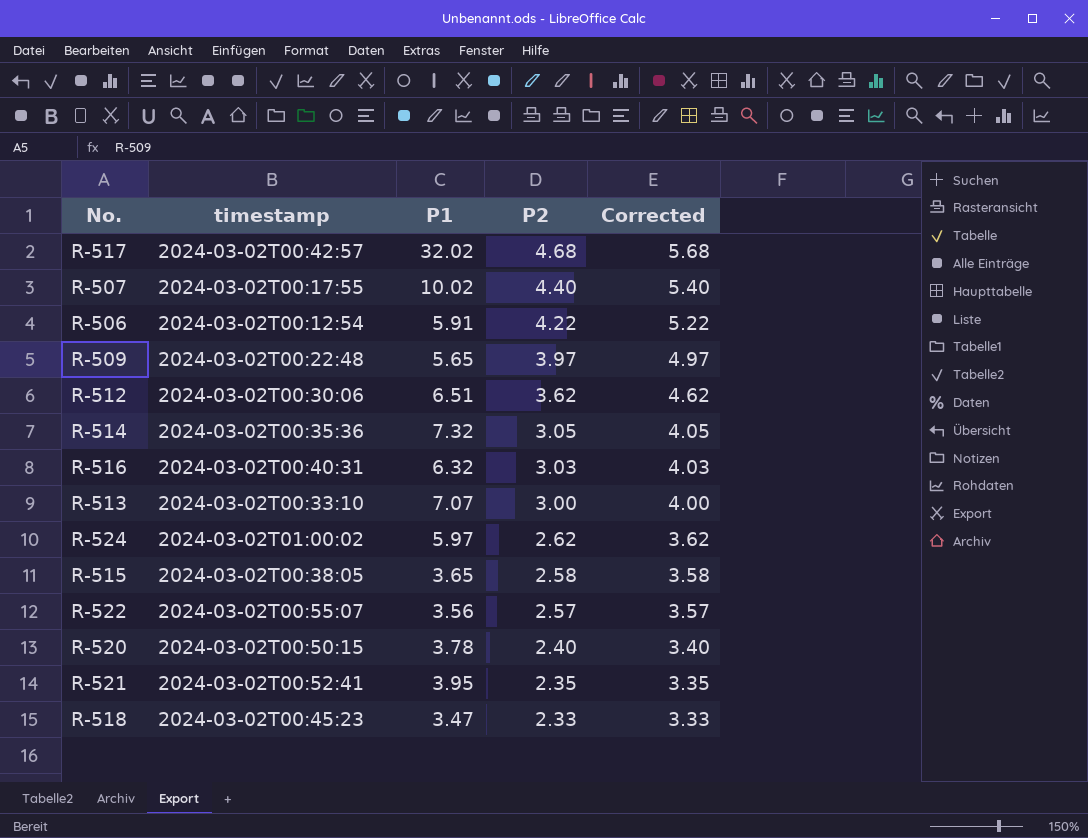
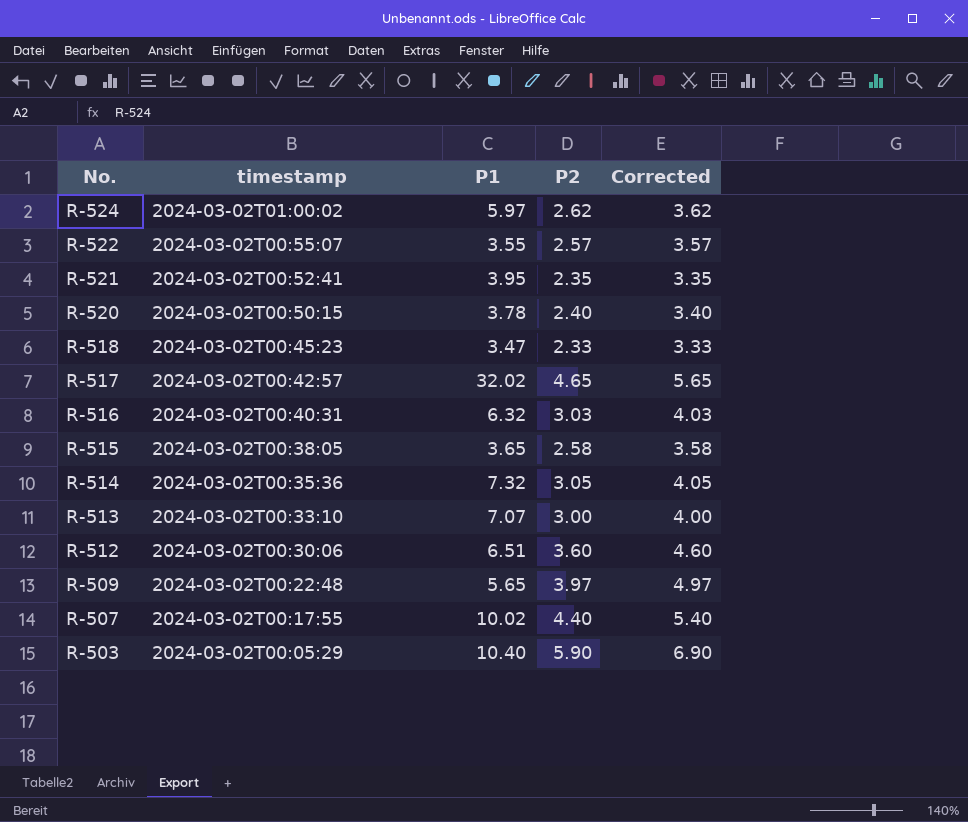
row order: P2 descending -> No. descending
row R-506: 2024-03-02T00:12:54 | 5.91 | 4.22 | 5.22 -> none
R-522 | P1: 3.56 -> 3.55
R-517 | P2: 4.68 -> 4.65
R-517 | Corrected: 5.68 -> 5.65
R-512 | P2: 3.62 -> 3.60
R-512 | Corrected: 4.62 -> 4.60
row R-503: none -> 2024-03-02T00:05:29 | 10.40 | 5.90 | 6.90

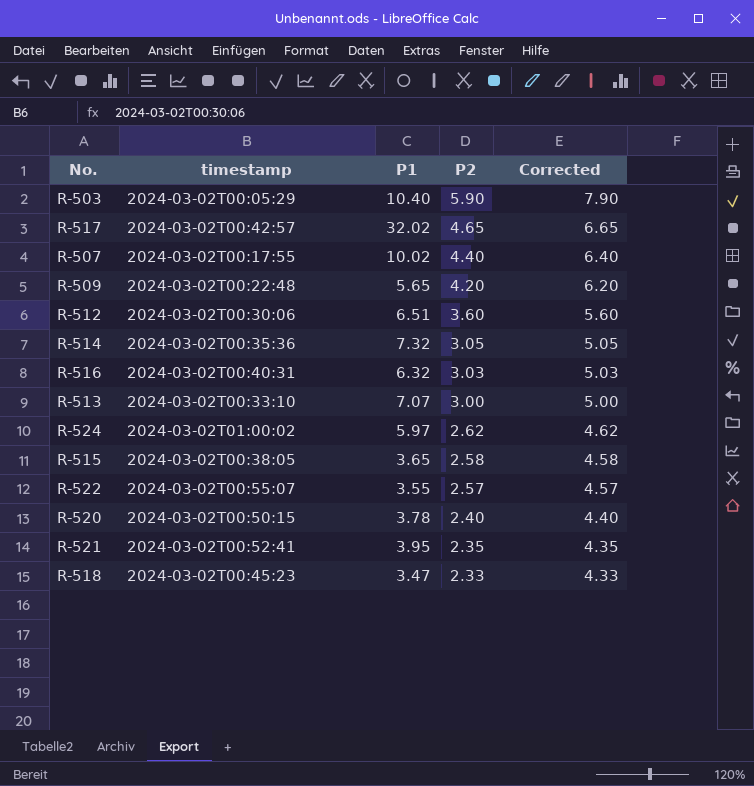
row order: No. descending -> P2 descending
column Corrected | formula: [P2] + 1 -> [P2] + 2
R-509 | P2: 3.97 -> 4.20

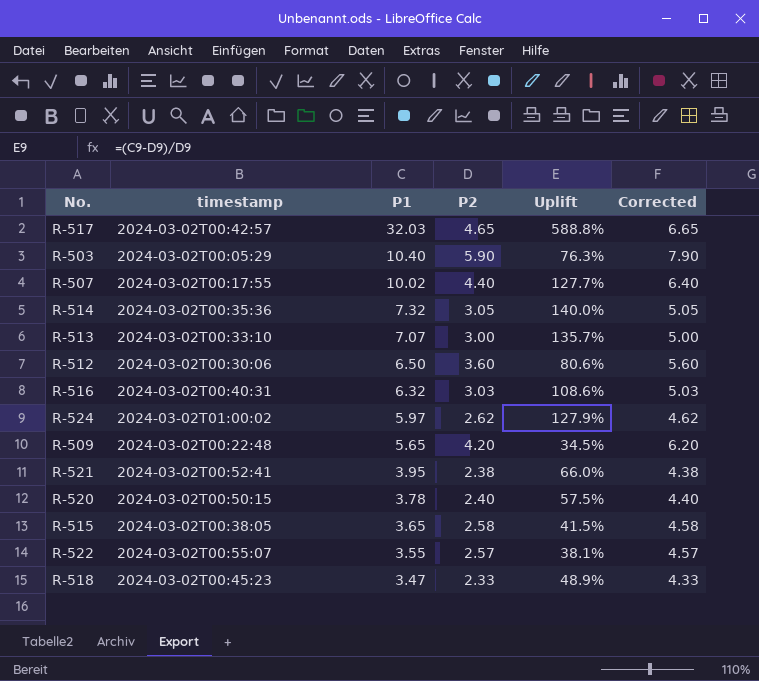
row order: P2 descending -> P1 descending
column Uplift | formula: none -> ([P1] - [P2]) / [P2]
R-517 | P1: 32.02 -> 32.03
R-512 | P1: 6.51 -> 6.50
R-521 | P2: 2.35 -> 2.38
R-521 | Corrected: 4.35 -> 4.38

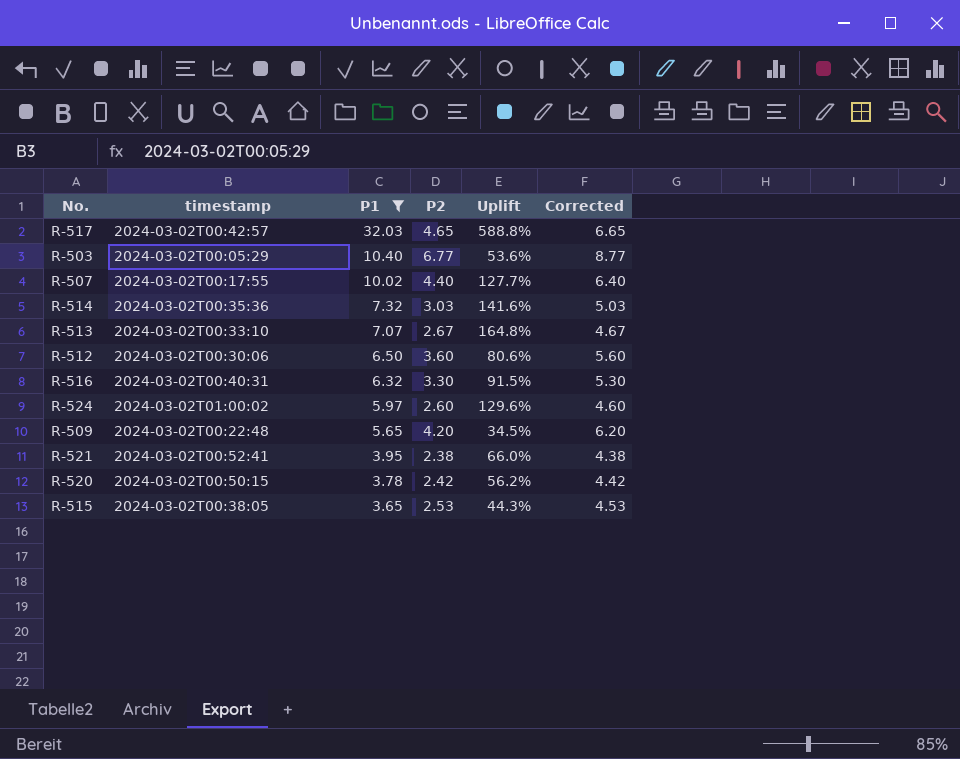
filter: none -> P1 >= 3.65
R-503 | P2: 5.90 -> 6.77
R-503 | Uplift: 76.3% -> 53.6%
R-503 | Corrected: 7.90 -> 8.77
R-514 | P2: 3.05 -> 3.03
R-514 | Uplift: 140.0% -> 141.6%
R-514 | Corrected: 5.05 -> 5.03
R-513 | P2: 3.00 -> 2.67
R-513 | Uplift: 135.7% -> 164.8%
R-513 | Corrected: 5.00 -> 4.67
R-516 | P2: 3.03 -> 3.30
R-516 | Uplift: 108.6% -> 91.5%
R-516 | Corrected: 5.03 -> 5.30
R-524 | P2: 2.62 -> 2.60
R-524 | Uplift: 127.9% -> 129.6%
R-524 | Corrected: 4.62 -> 4.60
R-520 | P2: 2.40 -> 2.42
R-520 | Uplift: 57.5% -> 56.2%
R-520 | Corrected: 4.40 -> 4.42
R-515 | P2: 2.58 -> 2.53
R-515 | Uplift: 41.5% -> 44.3%
R-515 | Corrected: 4.58 -> 4.53

